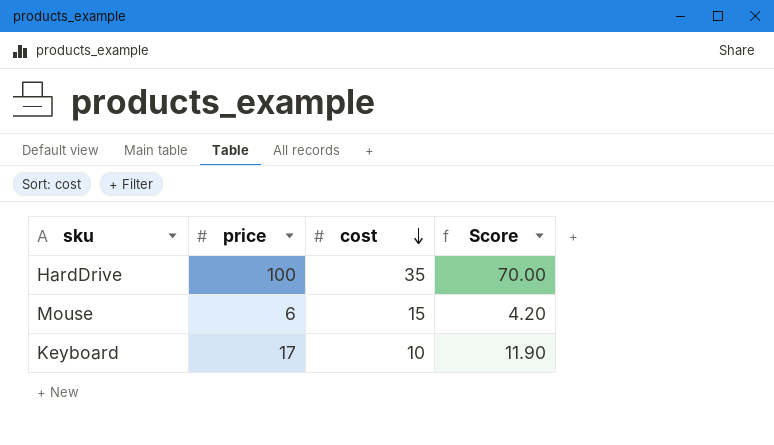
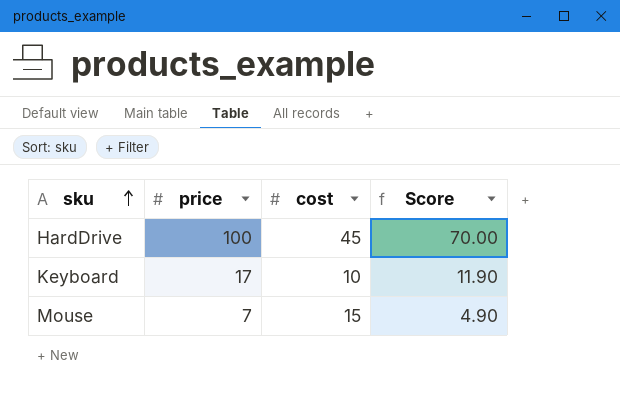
row order: cost descending -> sku ascending
HardDrive | cost: 35 -> 45
Mouse | price: 6 -> 7
Mouse | Score: 4.20 -> 4.90

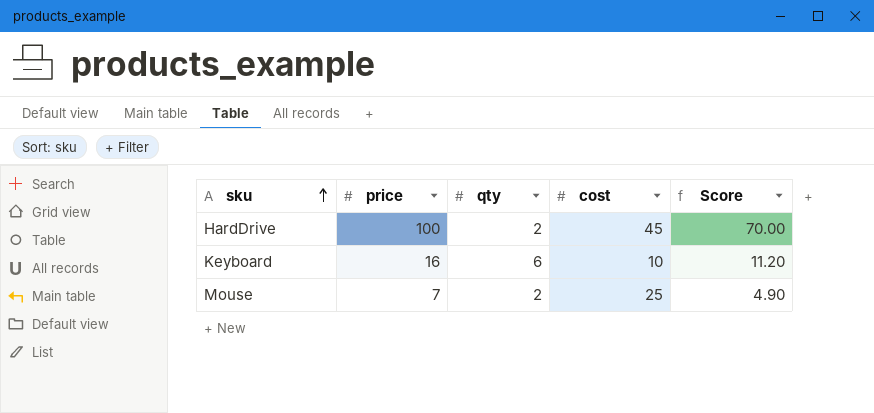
column qty | position: none -> 3
Keyboard | price: 17 -> 16
Keyboard | Score: 11.90 -> 11.20
Mouse | cost: 15 -> 25

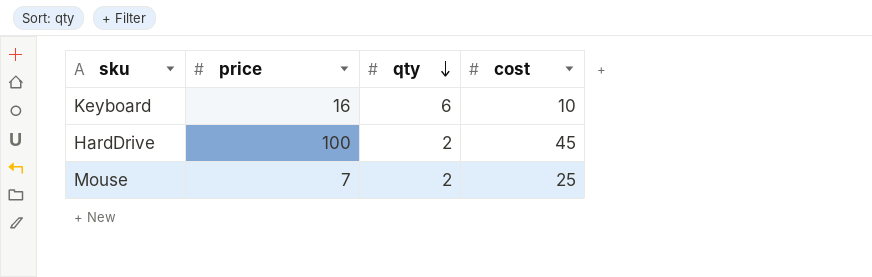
row order: sku ascending -> qty descending
column Score | formula: [price] * 0.7 -> none

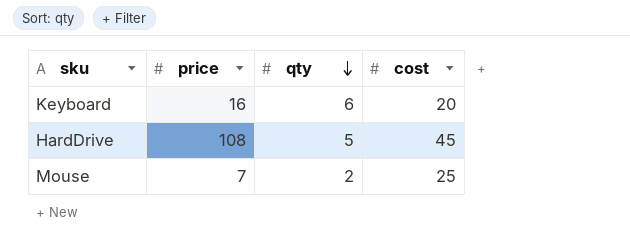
Keyboard | cost: 10 -> 20
HardDrive | price: 100 -> 108
HardDrive | qty: 2 -> 5

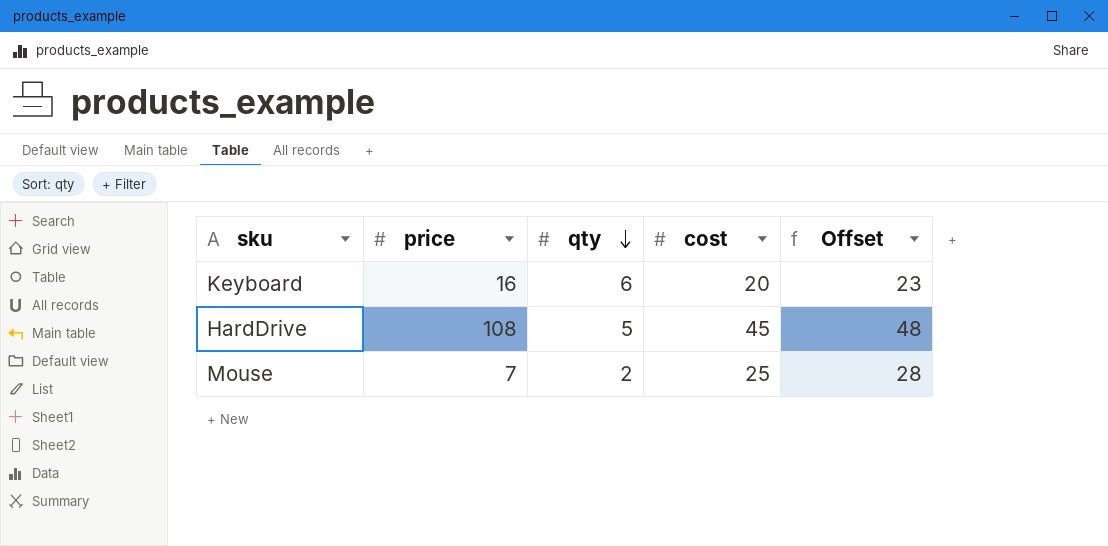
column Offset | formula: none -> [cost] + 3

